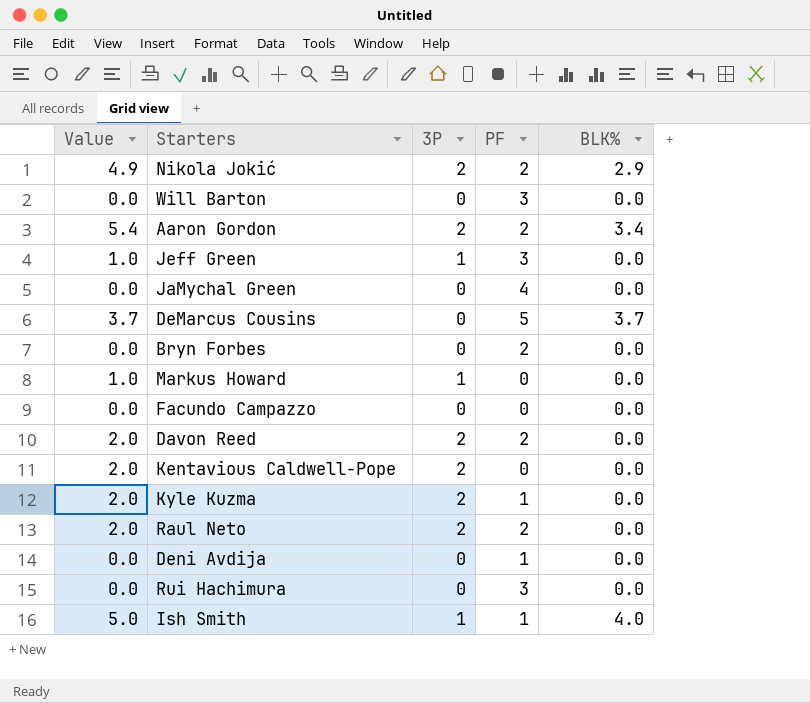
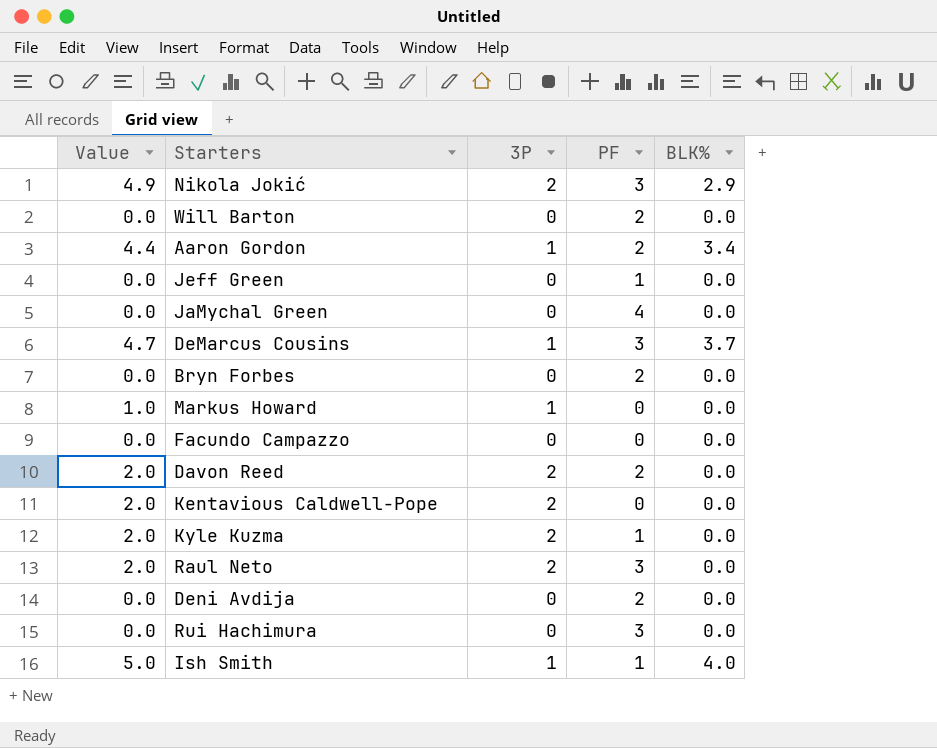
Nikola Jokić | PF: 2 -> 3
Will Barton | PF: 3 -> 2
Aaron Gordon | Value: 5.4 -> 4.4
Aaron Gordon | 3P: 2 -> 1
Jeff Green | Value: 1.0 -> 0.0
Jeff Green | 3P: 1 -> 0
Jeff Green | PF: 3 -> 1
DeMarcus Cousins | Value: 3.7 -> 4.7
DeMarcus Cousins | 3P: 0 -> 1
DeMarcus Cousins | PF: 5 -> 3
Raul Neto | PF: 2 -> 3
Deni Avdija | PF: 1 -> 2

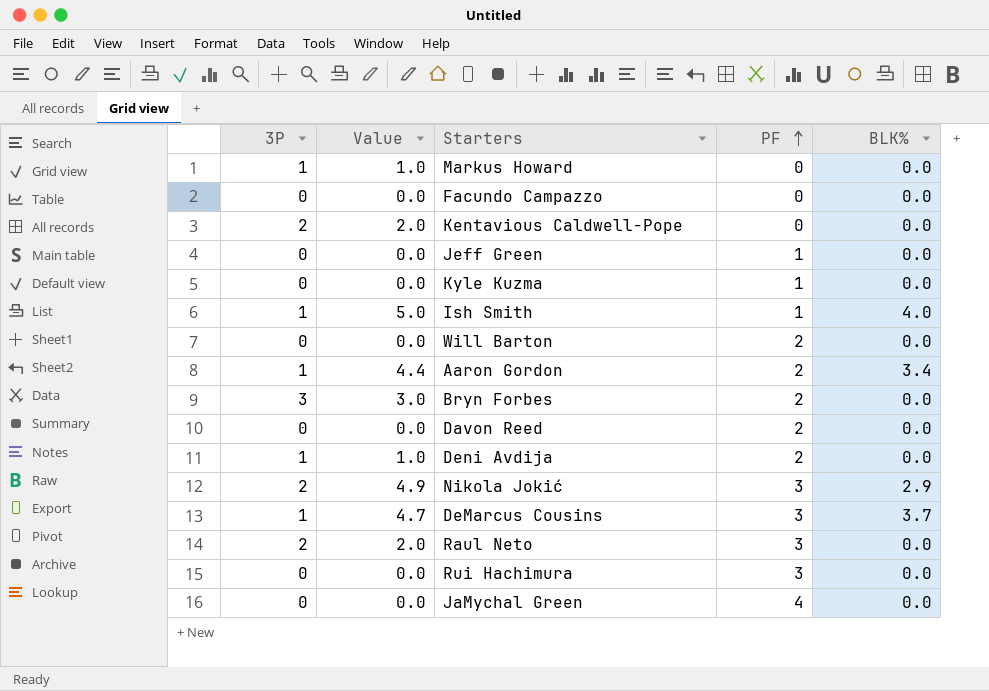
row order: none -> PF ascending
column 3P | position: 3 -> 1
Kyle Kuzma | 3P: 2 -> 0
Kyle Kuzma | Value: 2.0 -> 0.0
Bryn Forbes | 3P: 0 -> 3
Bryn Forbes | Value: 0.0 -> 3.0
Davon Reed | 3P: 2 -> 0
Davon Reed | Value: 2.0 -> 0.0
Deni Avdija | 3P: 0 -> 1
Deni Avdija | Value: 0.0 -> 1.0

